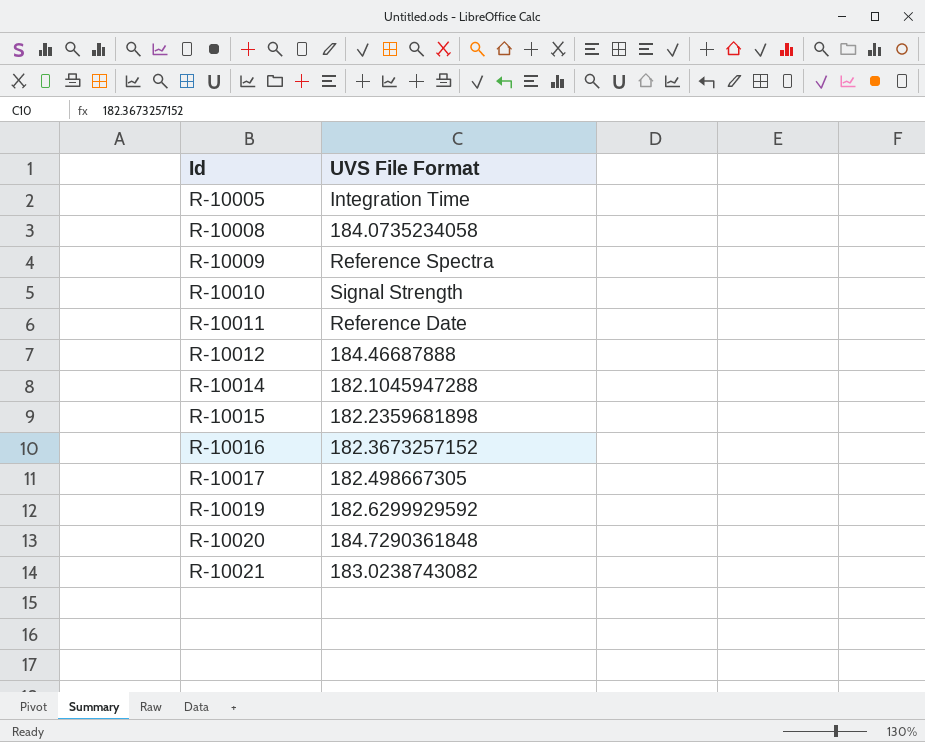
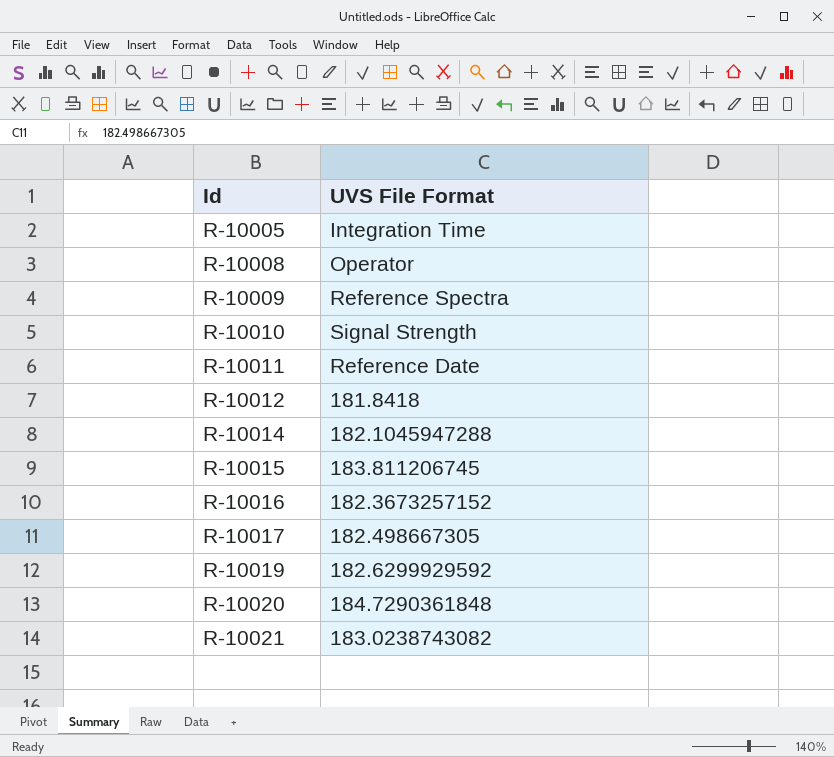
R-10008 | UVS File Format: 184.0735234058 -> Operator
R-10012 | UVS File Format: 184.46687888 -> 181.8418
R-10015 | UVS File Format: 182.2359681898 -> 183.811206745

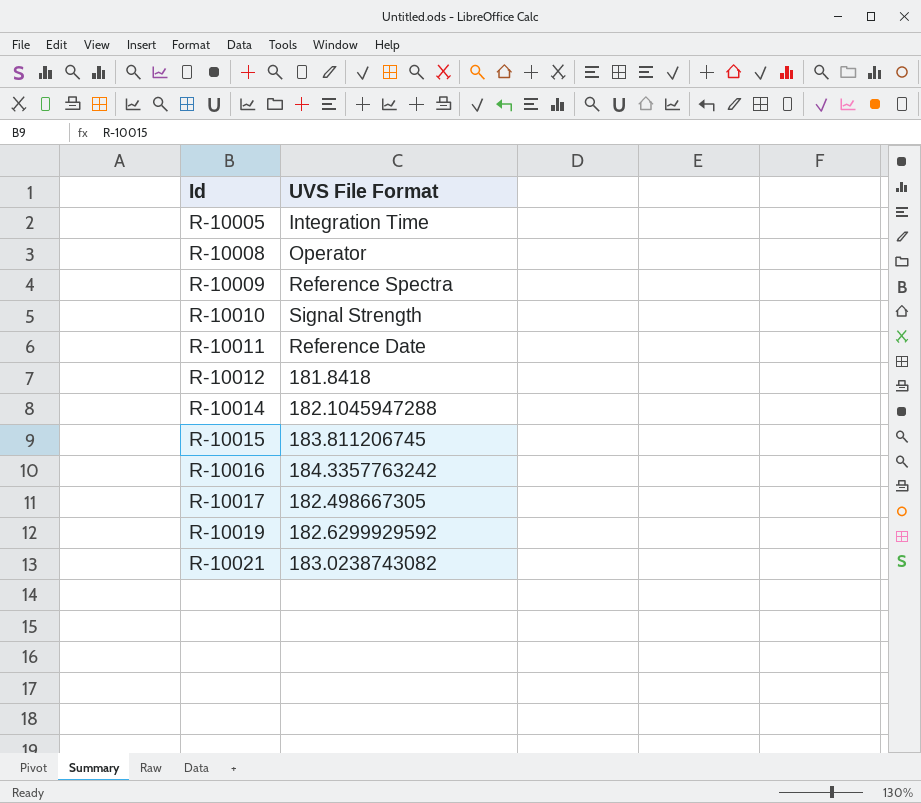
row R-10020: 184.7290361848 -> none
R-10016 | UVS File Format: 182.3673257152 -> 184.3357763242

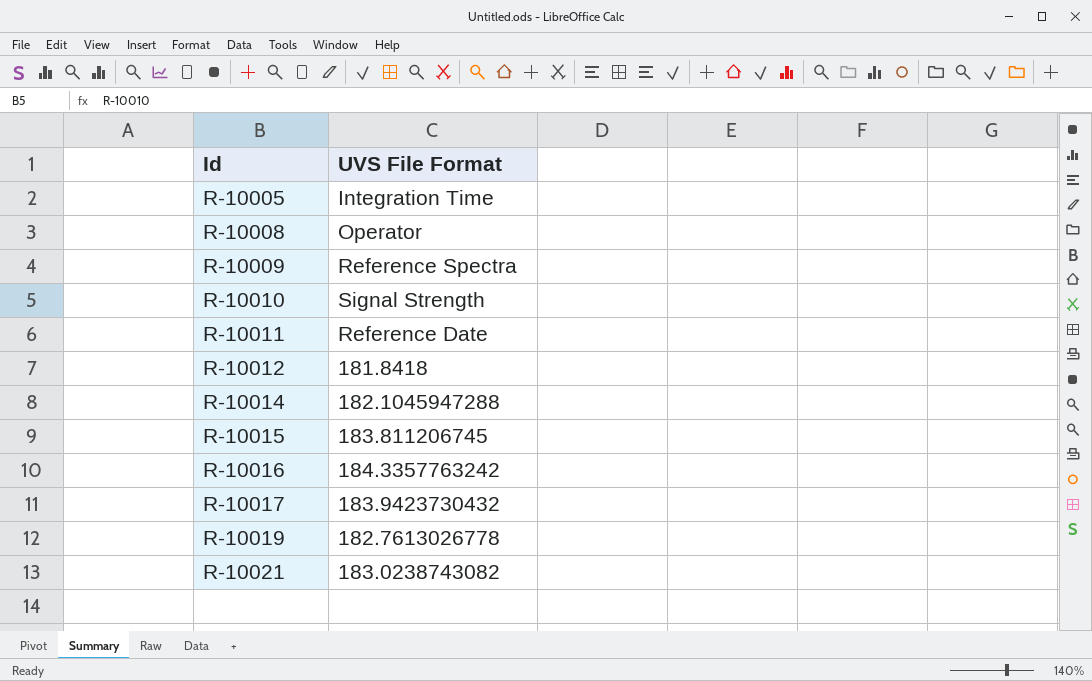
R-10017 | UVS File Format: 182.498667305 -> 183.9423730432
R-10019 | UVS File Format: 182.6299929592 -> 182.7613026778

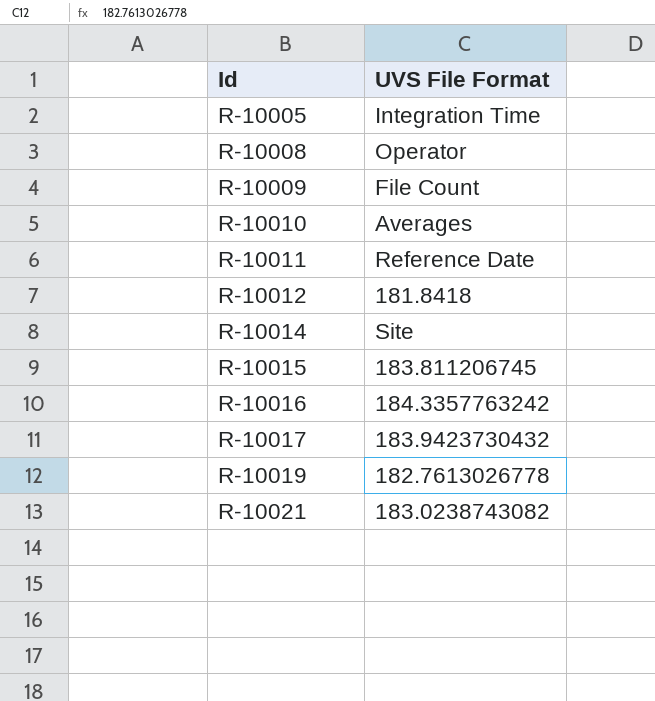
R-10009 | UVS File Format: Reference Spectra -> File Count
R-10010 | UVS File Format: Signal Strength -> Averages
R-10014 | UVS File Format: 182.1045947288 -> Site

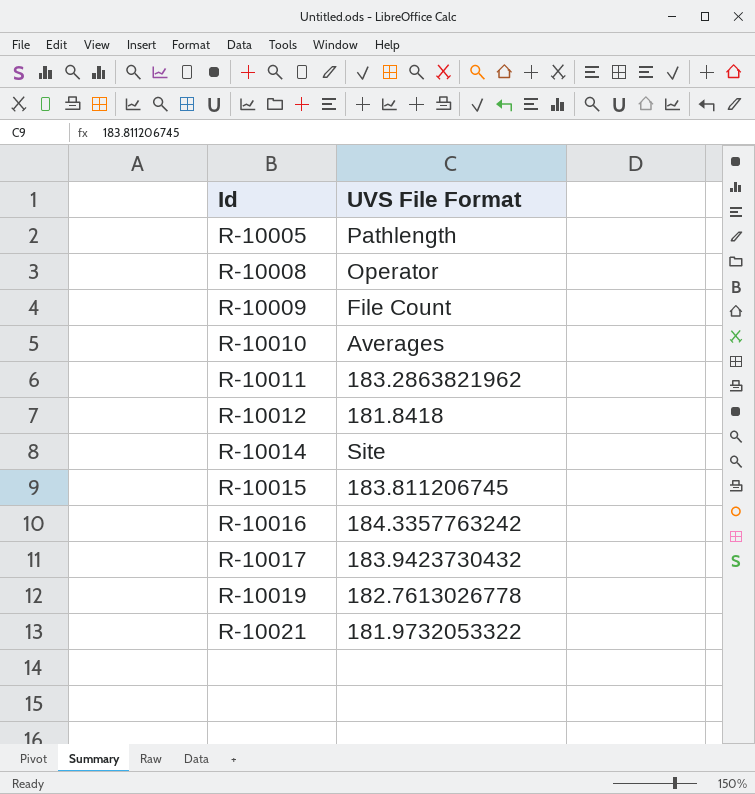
R-10005 | UVS File Format: Integration Time -> Pathlength
R-10011 | UVS File Format: Reference Date -> 183.2863821962
R-10021 | UVS File Format: 183.0238743082 -> 181.9732053322

